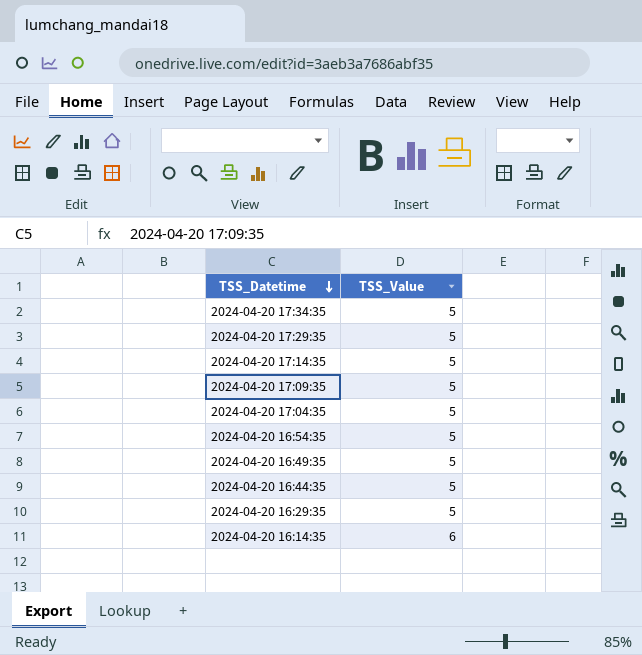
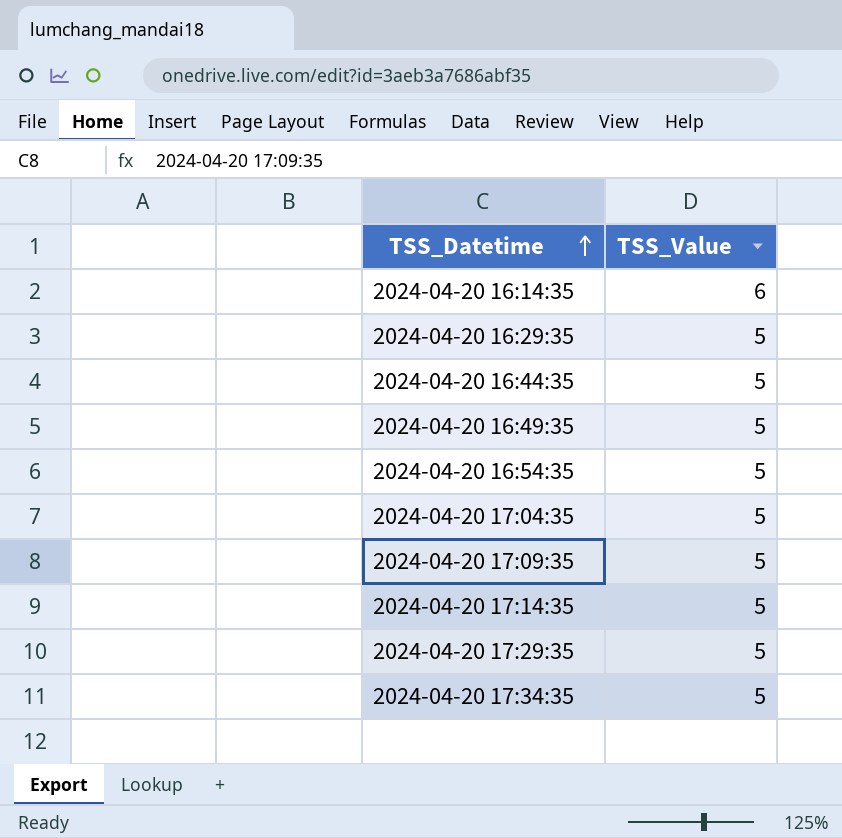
row order: TSS_Datetime descending -> TSS_Datetime ascending

